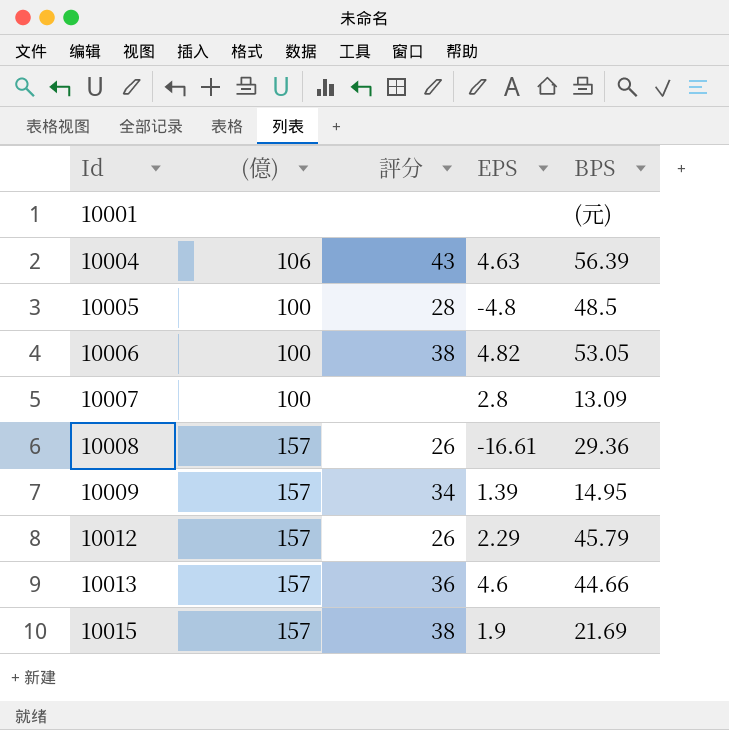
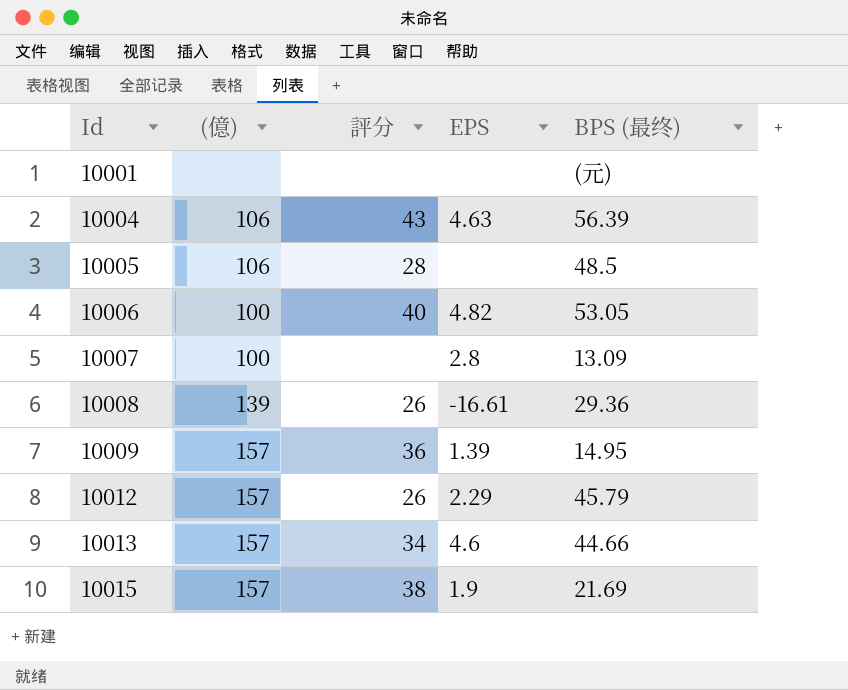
column name: BPS -> BPS (最终)
10005 | (億): 100 -> 106
10005 | EPS: -4.8 -> none
10006 | 評分: 38 -> 40
10008 | (億): 157 -> 139
10009 | 評分: 34 -> 36
10013 | 評分: 36 -> 34

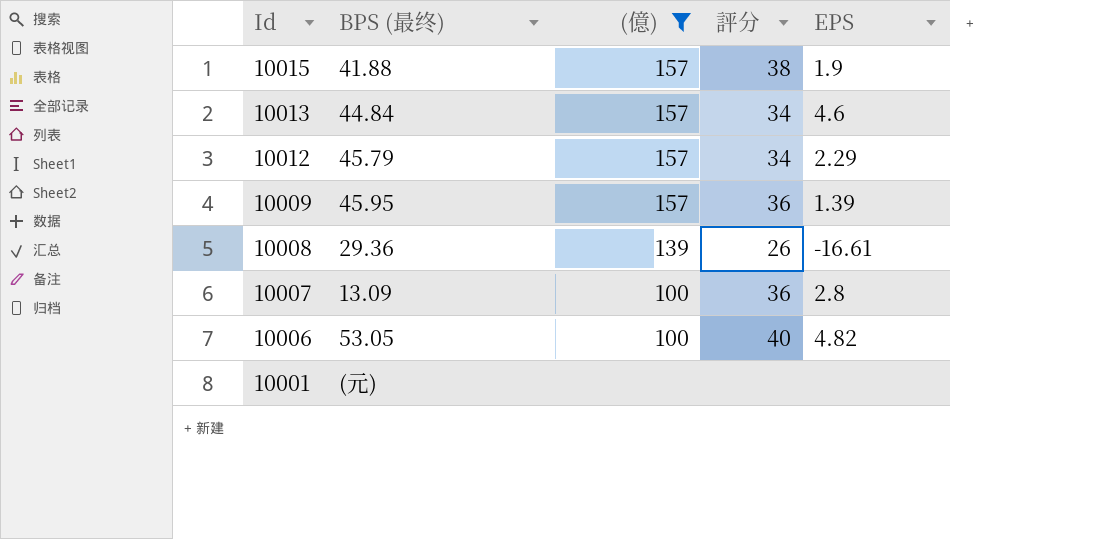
filter: none -> (億) != 106
row order: Id ascending -> Id descending
column BPS (最终) | position: 5 -> 2
10015 | BPS (最终): 21.69 -> 41.88
10013 | BPS (最终): 44.66 -> 44.84
10012 | 評分: 26 -> 34
10009 | BPS (最终): 14.95 -> 45.95
10007 | 評分: none -> 36

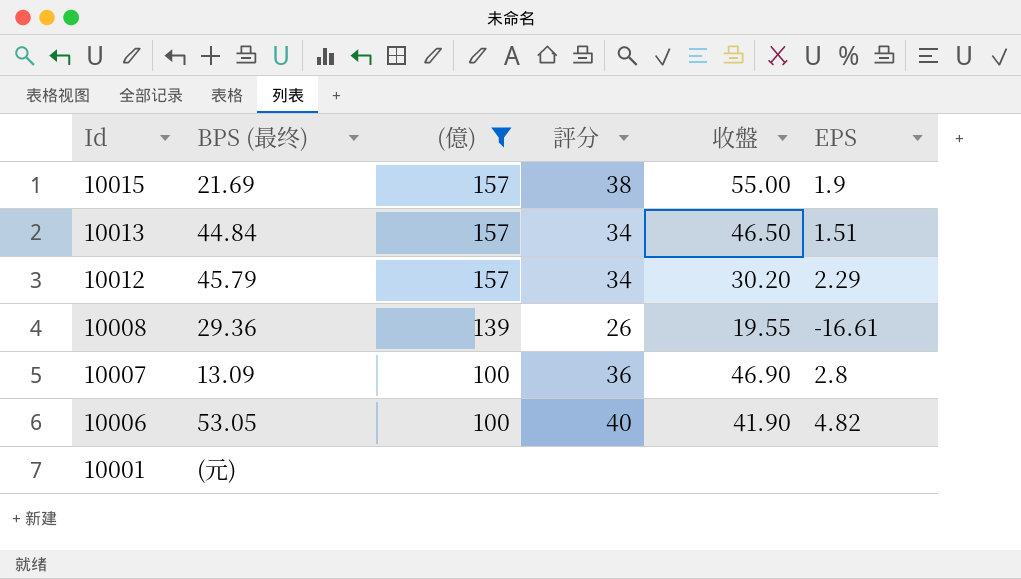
column 收盤 | position: none -> 5
row 10009: 45.95 | 157 | 36 | 1.39 -> none
10015 | BPS (最终): 41.88 -> 21.69
10013 | EPS: 4.6 -> 1.51

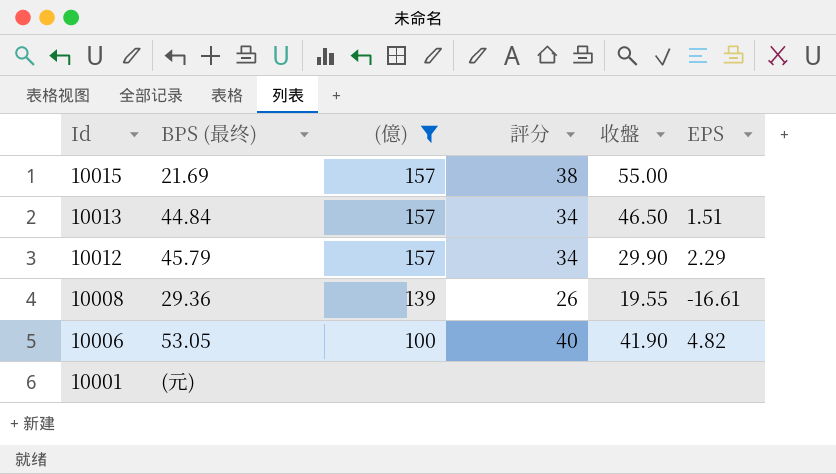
row 10007: 13.09 | 100 | 36 | 46.90 | 2.8 -> none
10015 | EPS: 1.9 -> none
10012 | 收盤: 30.20 -> 29.90

